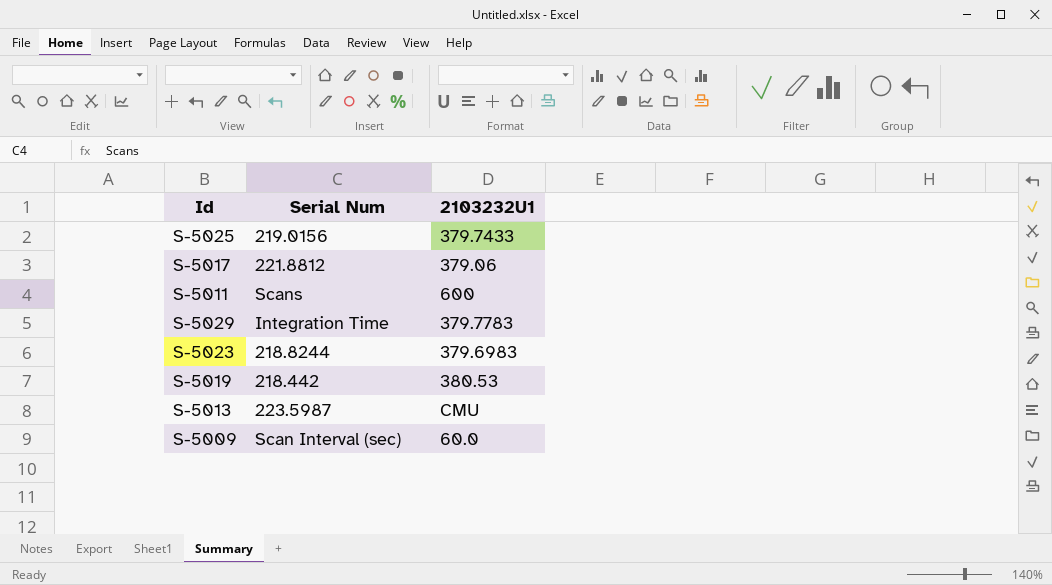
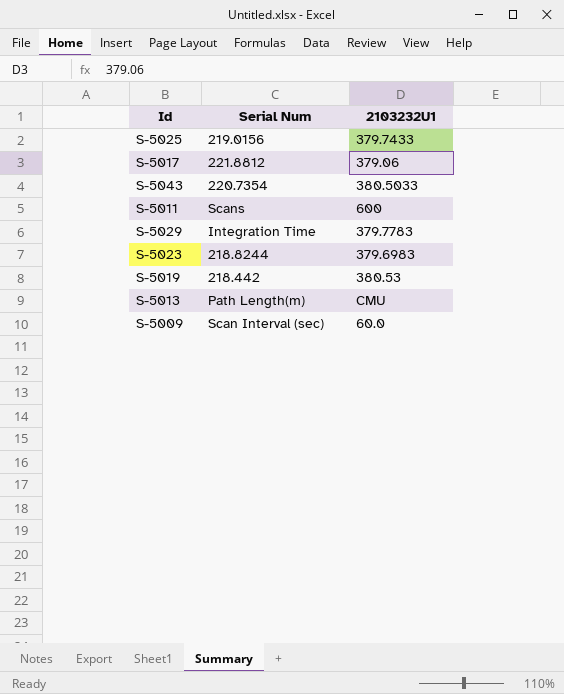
row S-5043: none -> 220.7354 | 380.5033
S-5013 | Serial Num: 223.5987 -> Path Length(m)

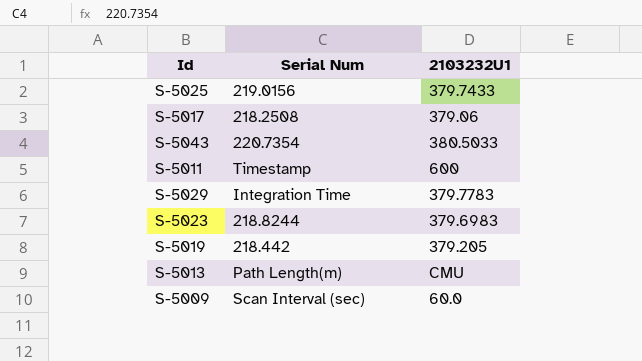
S-5017 | Serial Num: 221.8812 -> 218.2508
S-5011 | Serial Num: Scans -> Timestamp
S-5019 | 2103232U1: 380.53 -> 379.205

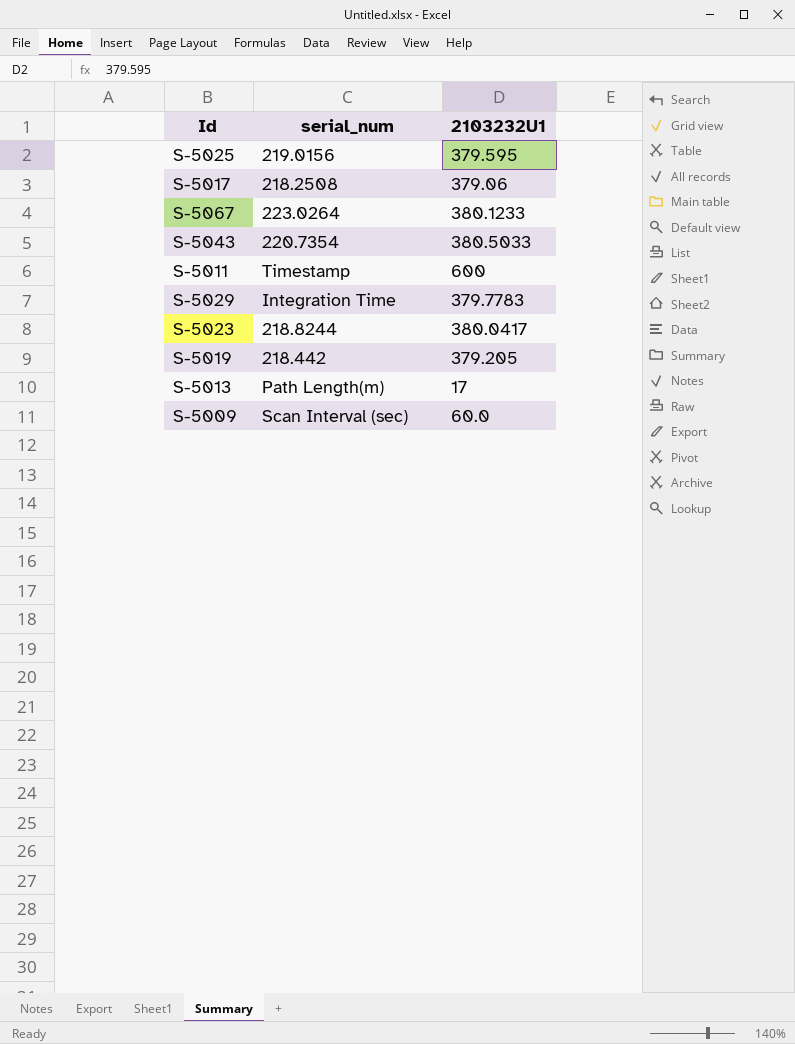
column name: Serial Num -> serial_num
S-5025 | 2103232U1: 379.7433 -> 379.595
row S-5067: none -> 223.0264 | 380.1233
S-5023 | 2103232U1: 379.6983 -> 380.0417
S-5013 | 2103232U1: CMU -> 17

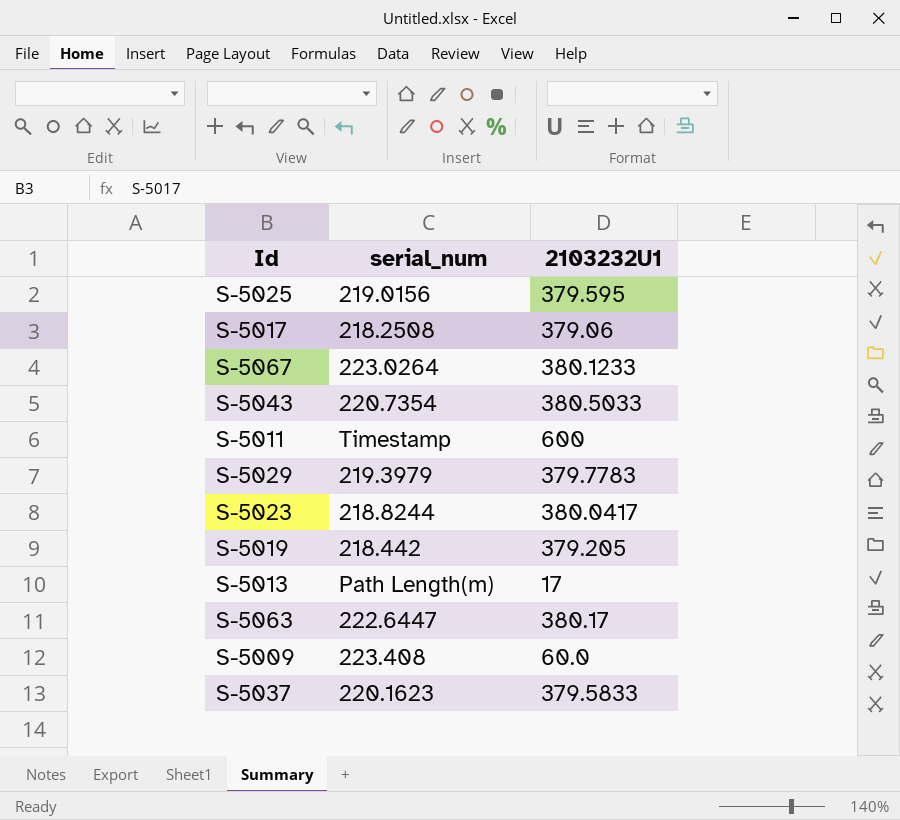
S-5029 | serial_num: Integration Time -> 219.3979
row S-5063: none -> 222.6447 | 380.17
S-5009 | serial_num: Scan Interval (sec) -> 223.408
row S-5037: none -> 220.1623 | 379.5833

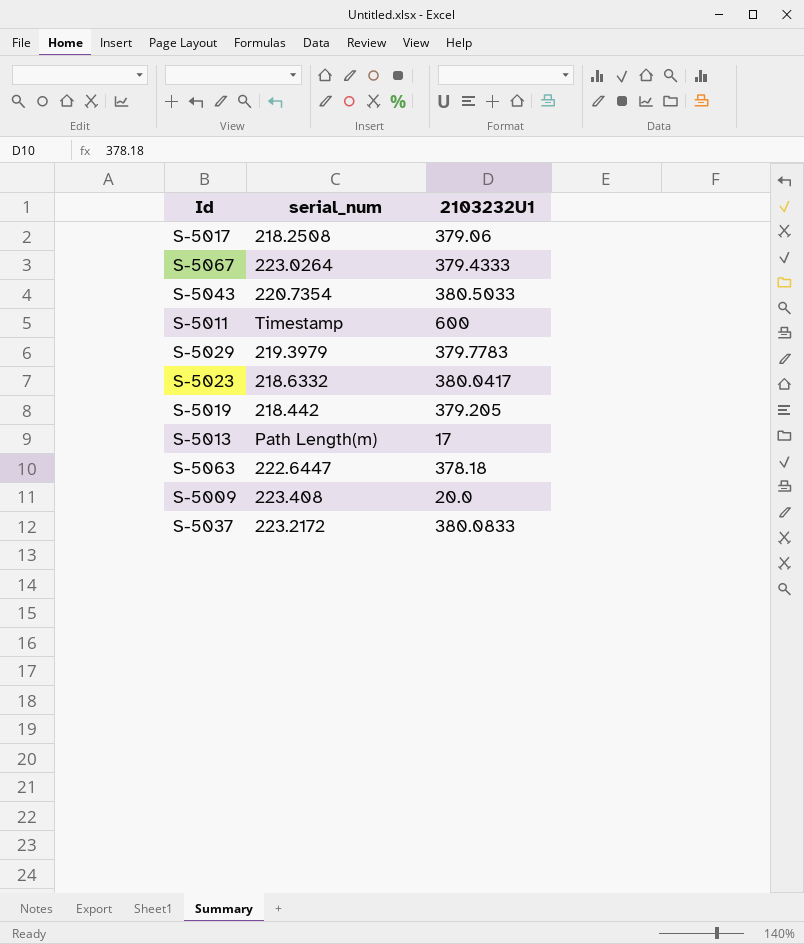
row S-5025: 219.0156 | 379.595 -> none
S-5067 | 2103232U1: 380.1233 -> 379.4333
S-5023 | serial_num: 218.8244 -> 218.6332
S-5063 | 2103232U1: 380.17 -> 378.18
S-5009 | 2103232U1: 60.0 -> 20.0
S-5037 | serial_num: 220.1623 -> 223.2172
S-5037 | 2103232U1: 379.5833 -> 380.0833

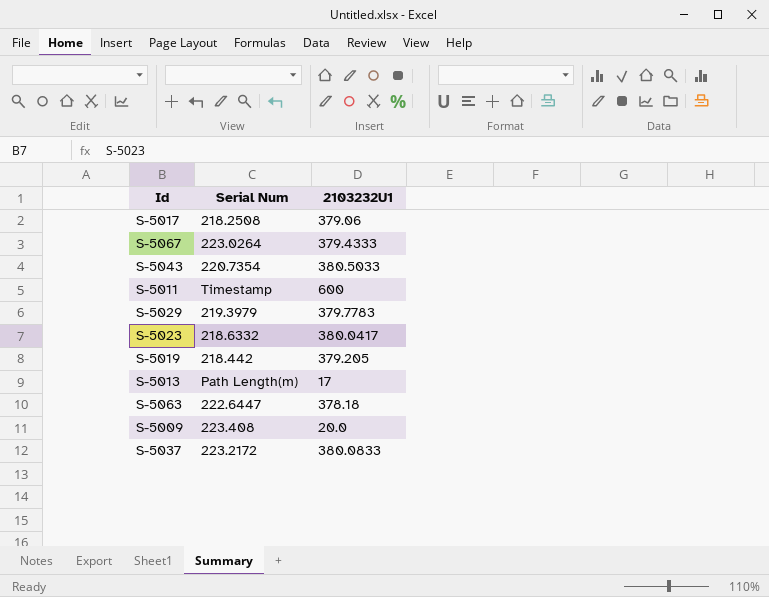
column name: serial_num -> Serial Num

